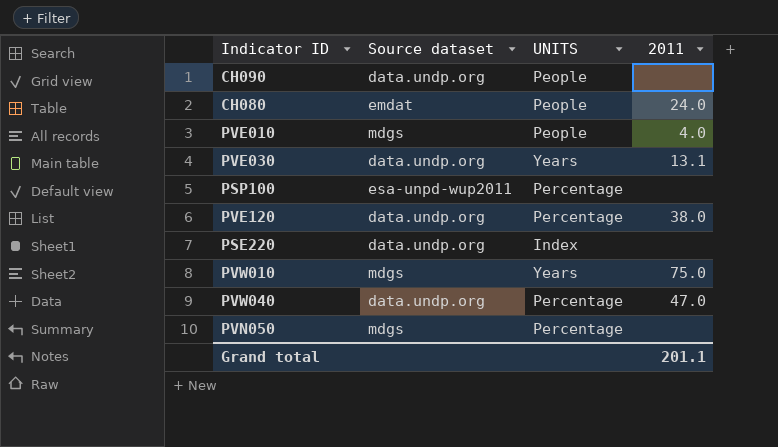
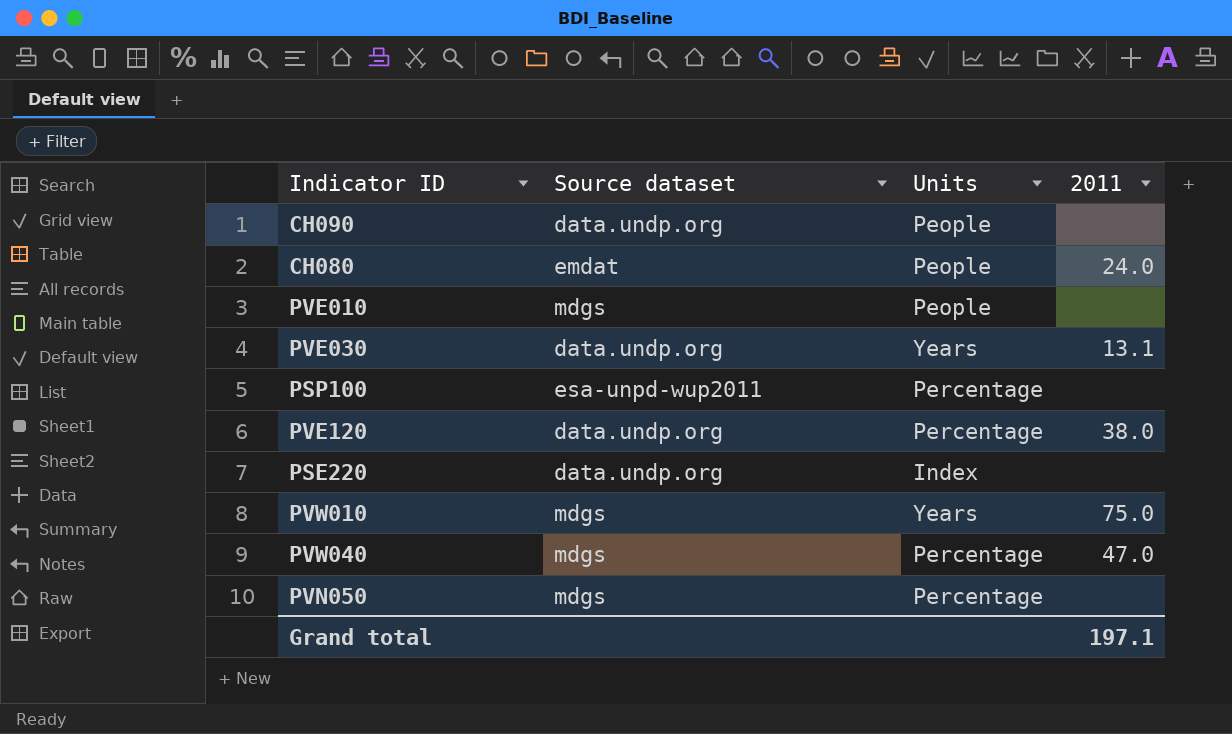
column name: UNITS -> Units
PVE010 | 2011: 4.0 -> none
PVW040 | Source dataset: data.undp.org -> mdgs
Grand total | 2011: 201.1 -> 197.1

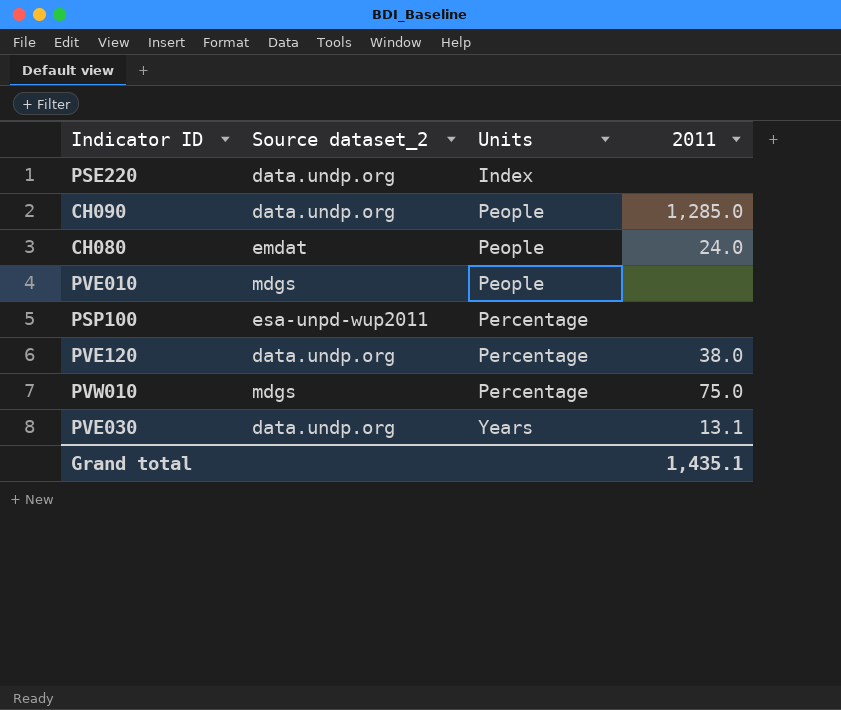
row order: none -> Units ascending
column name: Source dataset -> Source dataset_2
row PVW040: mdgs | Percentage | 47.0 -> none
row PVN050: mdgs | Percentage | none -> none
CH090 | 2011: none -> 1,285.0
PVW010 | Units: Years -> Percentage
Grand total | 2011: 197.1 -> 1,435.1

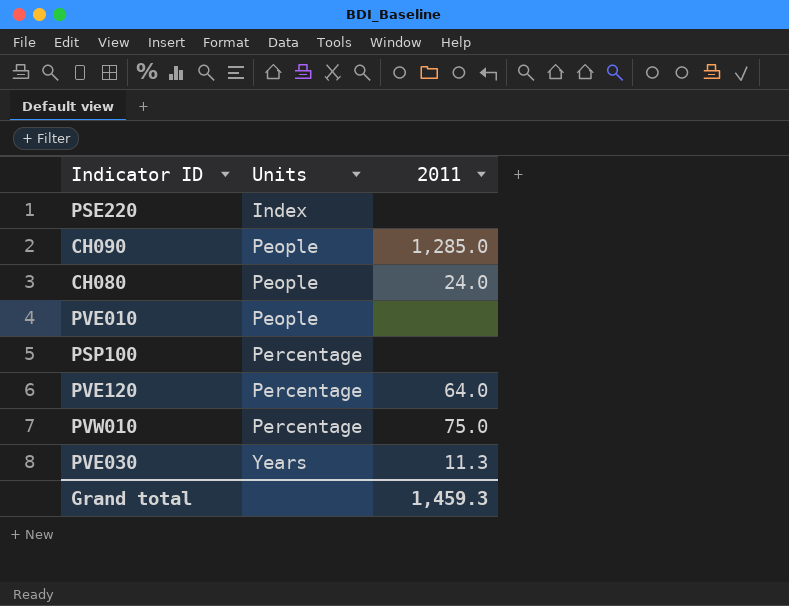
column Source dataset_2 | position: 2 -> none
PVE120 | 2011: 38.0 -> 64.0
PVE030 | 2011: 13.1 -> 11.3
Grand total | 2011: 1,435.1 -> 1,459.3

